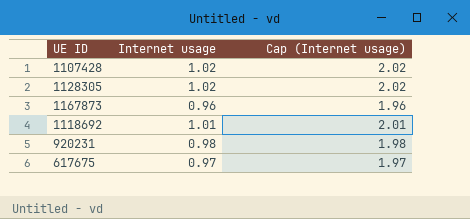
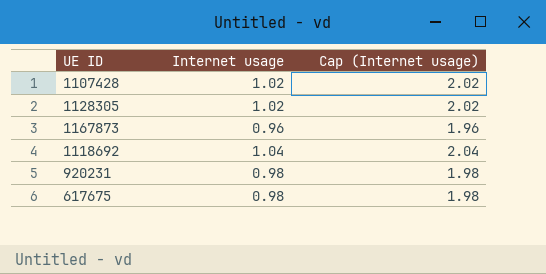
1118692 | Internet usage: 1.01 -> 1.04
1118692 | Cap (Internet usage): 2.01 -> 2.04
617675 | Internet usage: 0.97 -> 0.98
617675 | Cap (Internet usage): 1.97 -> 1.98

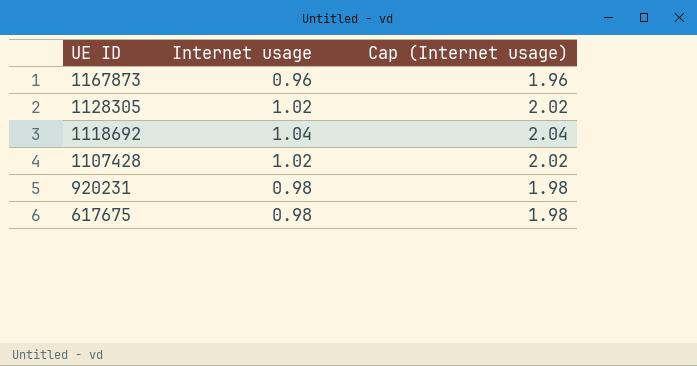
row order: none -> UE ID descending

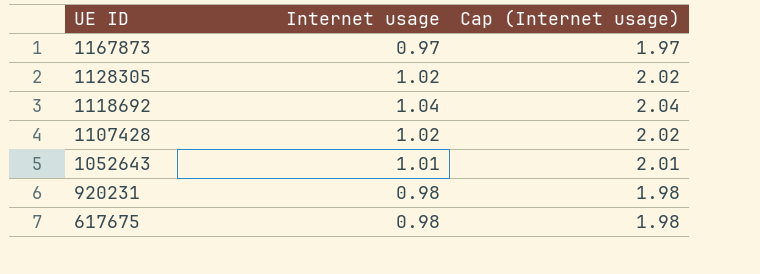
1167873 | Internet usage: 0.96 -> 0.97
1167873 | Cap (Internet usage): 1.96 -> 1.97
row 1052643: none -> 1.01 | 2.01

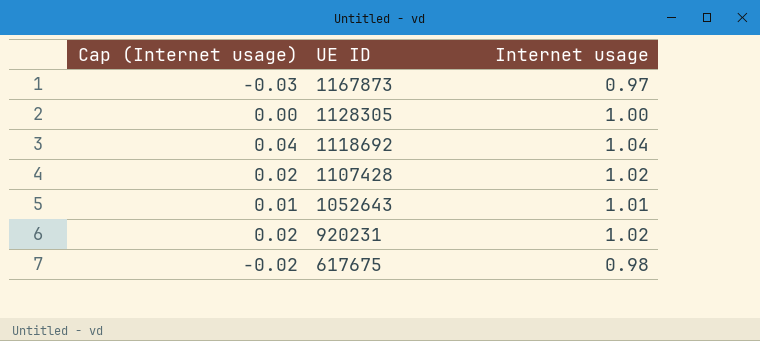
column Cap (Internet usage) | formula: [Internet usage] + 1 -> [Internet usage] - 1
column Cap (Internet usage) | position: 3 -> 1
1128305 | Internet usage: 1.02 -> 1.00
920231 | Internet usage: 0.98 -> 1.02

